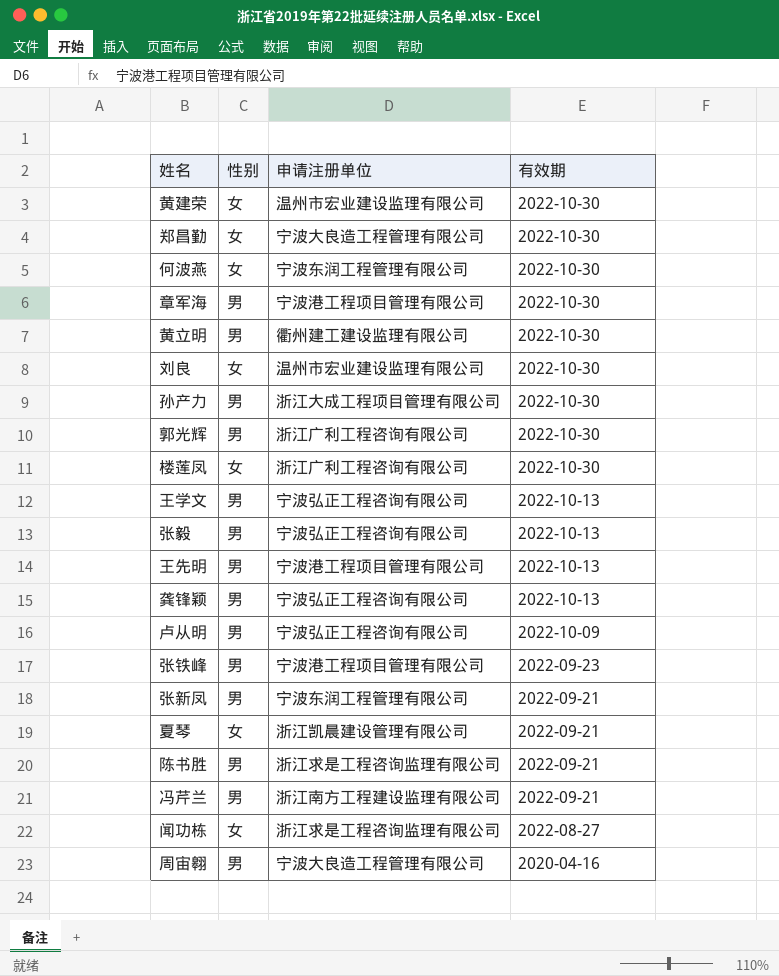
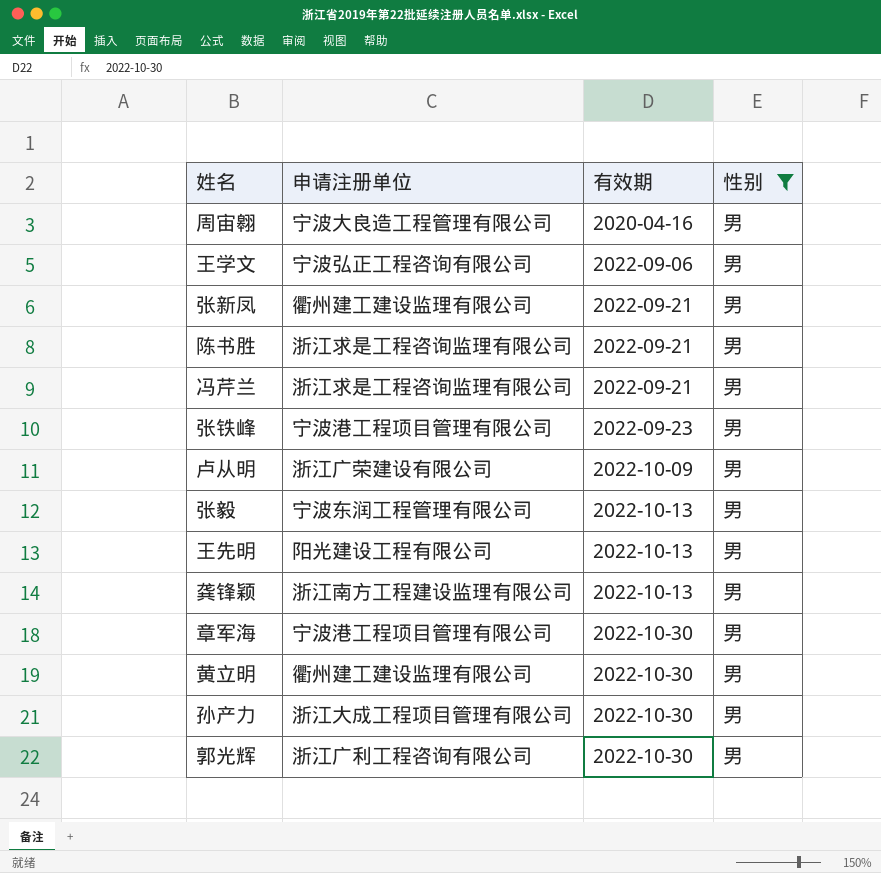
filter: none -> 性别 = 男
row order: 有效期 descending -> 有效期 ascending
column 性别 | position: 2 -> 4
王学文 | 有效期: 2022-10-13 -> 2022-09-06
张新凤 | 申请注册单位: 宁波东润工程管理有限公司 -> 衢州建工建设监理有限公司
冯芹兰 | 申请注册单位: 浙江南方工程建设监理有限公司 -> 浙江求是工程咨询监理有限公司
卢从明 | 申请注册单位: 宁波弘正工程咨询有限公司 -> 浙江广荣建设有限公司
张毅 | 申请注册单位: 宁波弘正工程咨询有限公司 -> 宁波东润工程管理有限公司
王先明 | 申请注册单位: 宁波港工程项目管理有限公司 -> 阳光建设工程有限公司
龚锋颖 | 申请注册单位: 宁波弘正工程咨询有限公司 -> 浙江南方工程建设监理有限公司

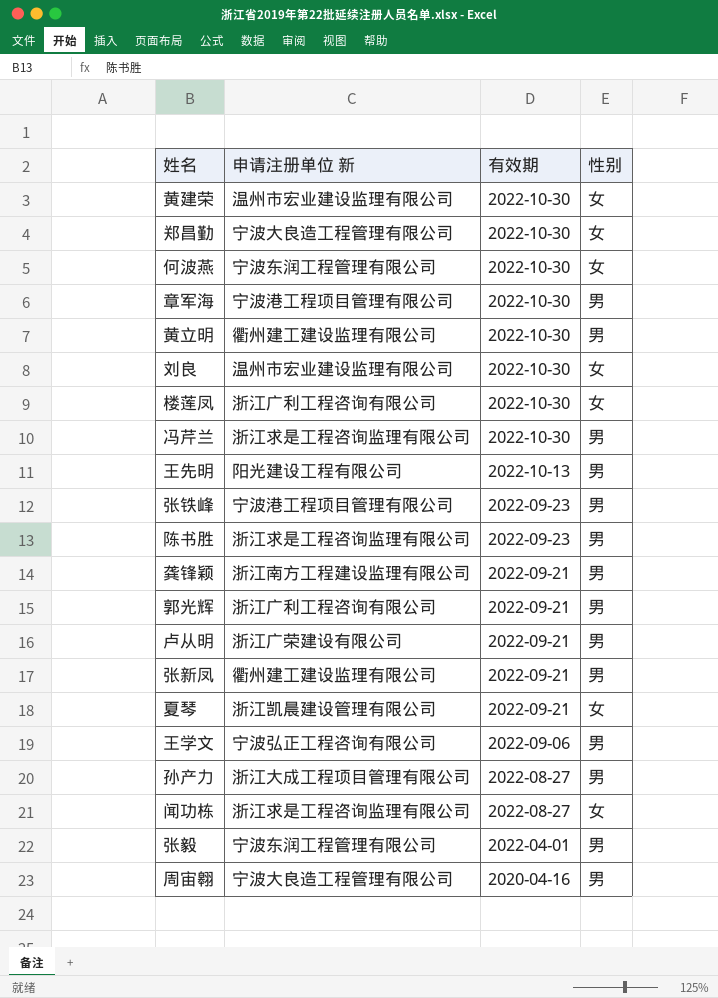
filter: 性别 = 男 -> none
row order: 有效期 ascending -> 有效期 descending
column name: 申请注册单位 -> 申请注册单位 新
冯芹兰 | 有效期: 2022-09-21 -> 2022-10-30
陈书胜 | 有效期: 2022-09-21 -> 2022-09-23
龚锋颖 | 有效期: 2022-10-13 -> 2022-09-21
郭光辉 | 有效期: 2022-10-30 -> 2022-09-21
卢从明 | 有效期: 2022-10-09 -> 2022-09-21
孙产力 | 有效期: 2022-10-30 -> 2022-08-27
张毅 | 有效期: 2022-10-13 -> 2022-04-01

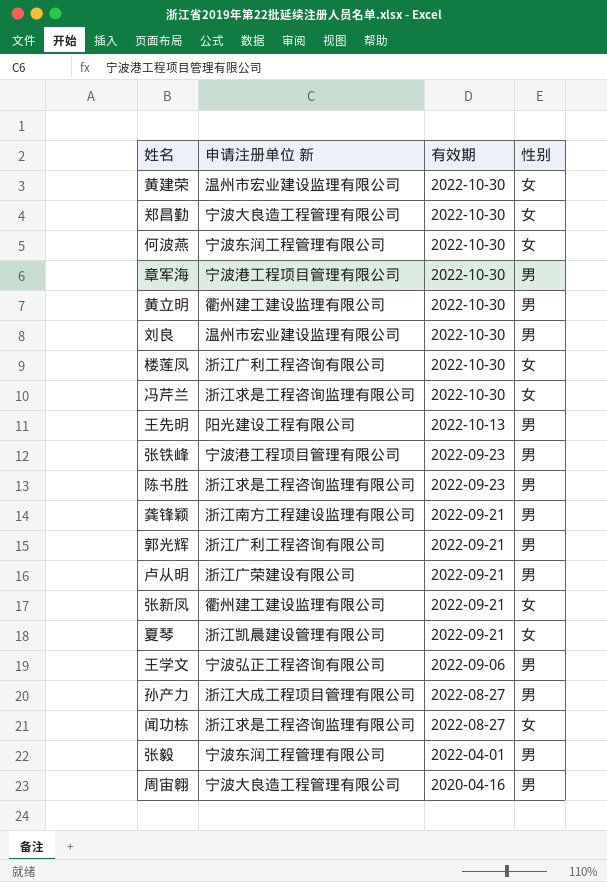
刘良 | 性别: 女 -> 男
冯芹兰 | 性别: 男 -> 女
张新凤 | 性别: 男 -> 女

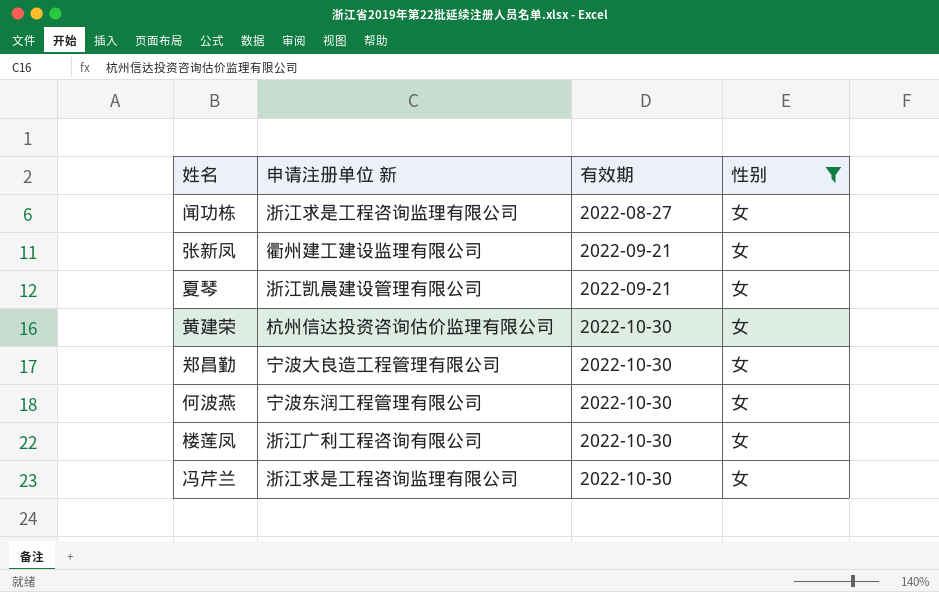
filter: none -> 性别 = 女
row order: 有效期 descending -> 有效期 ascending
黄建荣 | 申请注册单位 新: 温州市宏业建设监理有限公司 -> 杭州信达投资咨询估价监理有限公司

